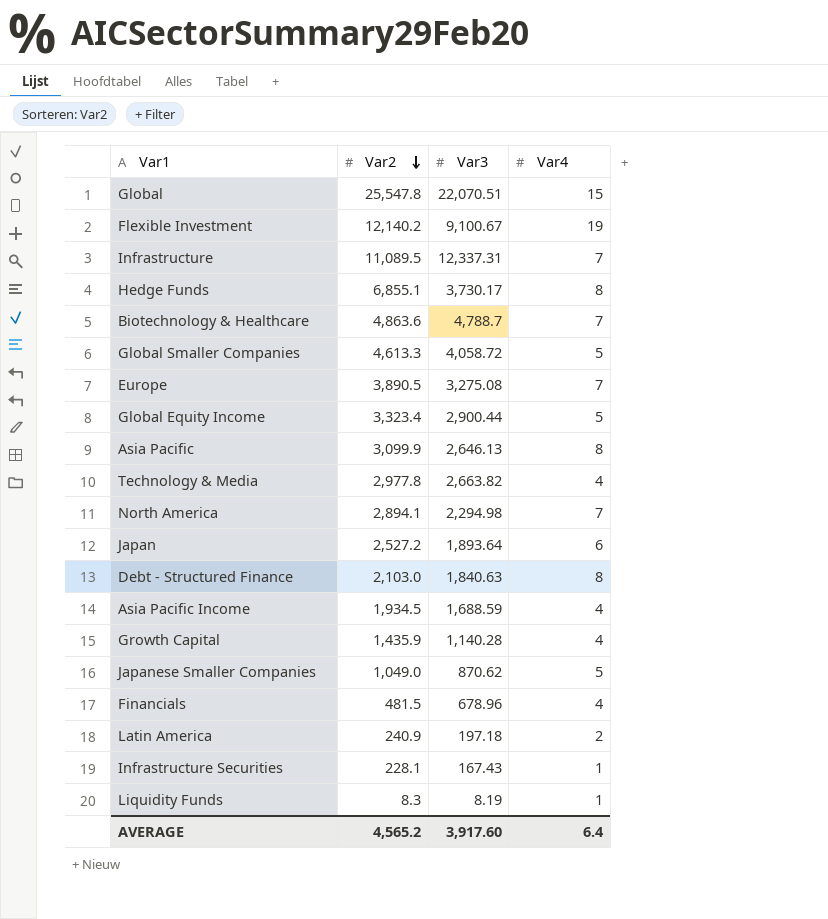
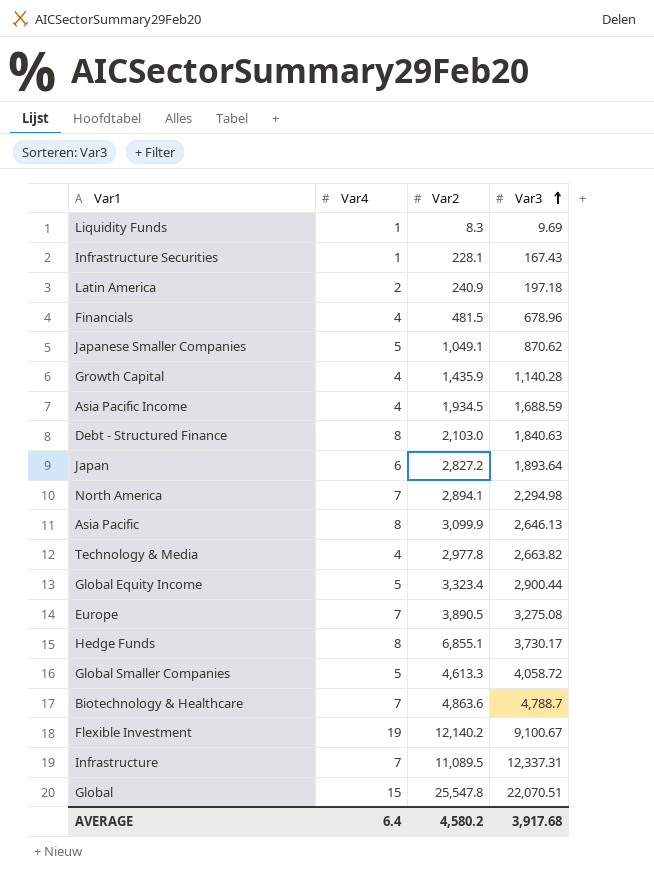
row order: Var2 descending -> Var3 ascending
column Var4 | position: 4 -> 2
Liquidity Funds | Var3: 8.19 -> 9.69
Japanese Smaller Companies | Var2: 1,049.0 -> 1,049.1
Japan | Var2: 2,527.2 -> 2,827.2
AVERAGE | Var2: 4,565.2 -> 4,580.2
AVERAGE | Var3: 3,917.60 -> 3,917.68

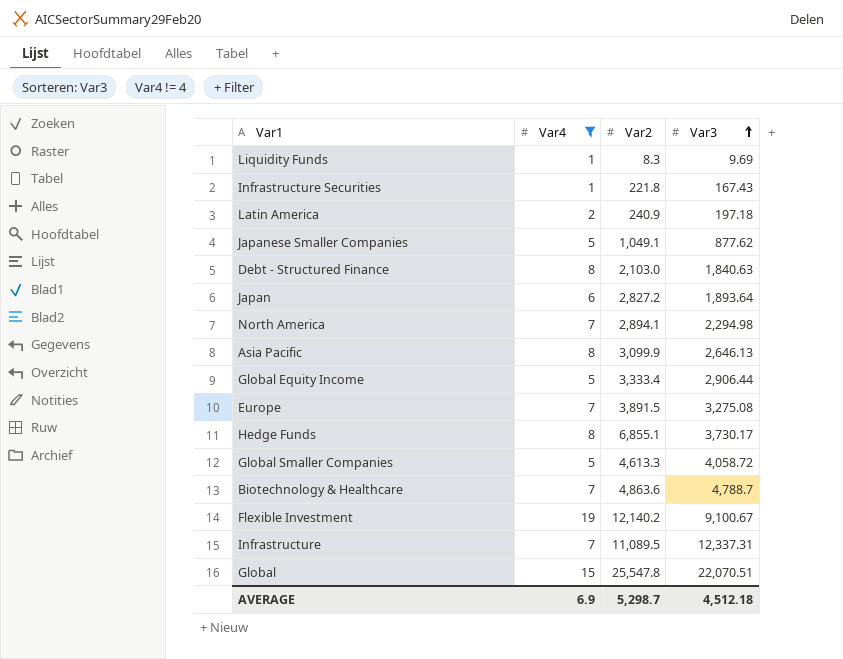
filter: none -> Var4 != 4
Infrastructure Securities | Var2: 228.1 -> 221.8
Japanese Smaller Companies | Var3: 870.62 -> 877.62
Global Equity Income | Var2: 3,323.4 -> 3,333.4
Global Equity Income | Var3: 2,900.44 -> 2,906.44
Europe | Var2: 3,890.5 -> 3,891.5
AVERAGE | Var4: 6.4 -> 6.9
AVERAGE | Var2: 4,580.2 -> 5,298.7
AVERAGE | Var3: 3,917.68 -> 4,512.18

